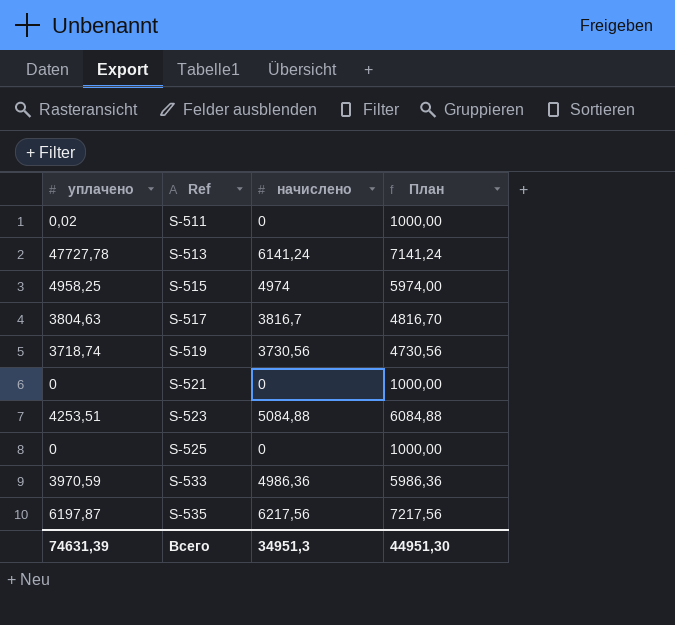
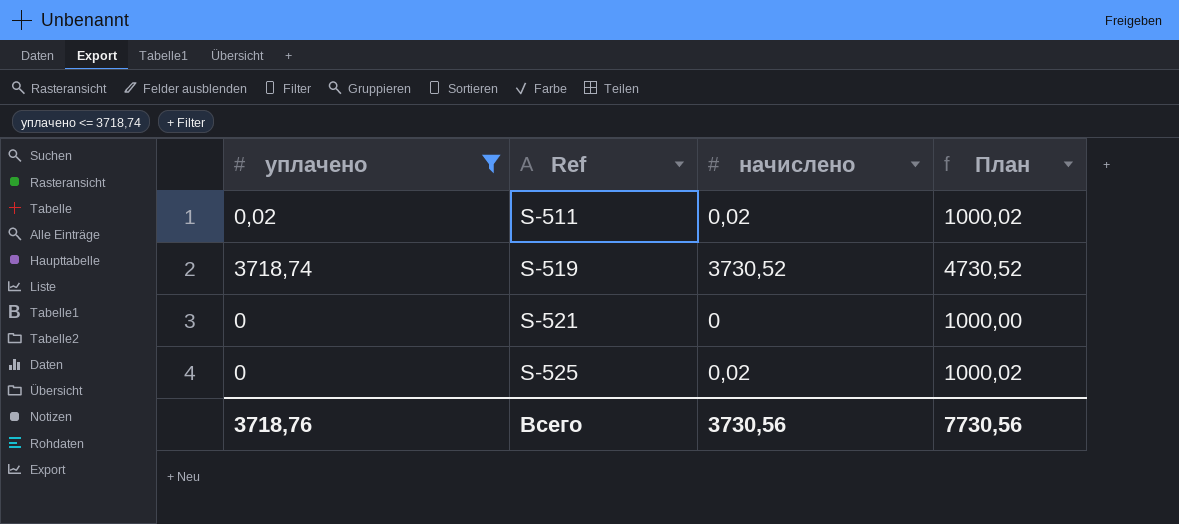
filter: none -> уплачено <= 3718,74
S-511 | начислено: 0 -> 0,02
S-511 | План: 1000,00 -> 1000,02
S-519 | начислено: 3730,56 -> 3730,52
S-519 | План: 4730,56 -> 4730,52
S-525 | начислено: 0 -> 0,02
S-525 | План: 1000,00 -> 1000,02
Всего | уплачено: 74631,39 -> 3718,76
Всего | начислено: 34951,3 -> 3730,56
Всего | План: 44951,30 -> 7730,56

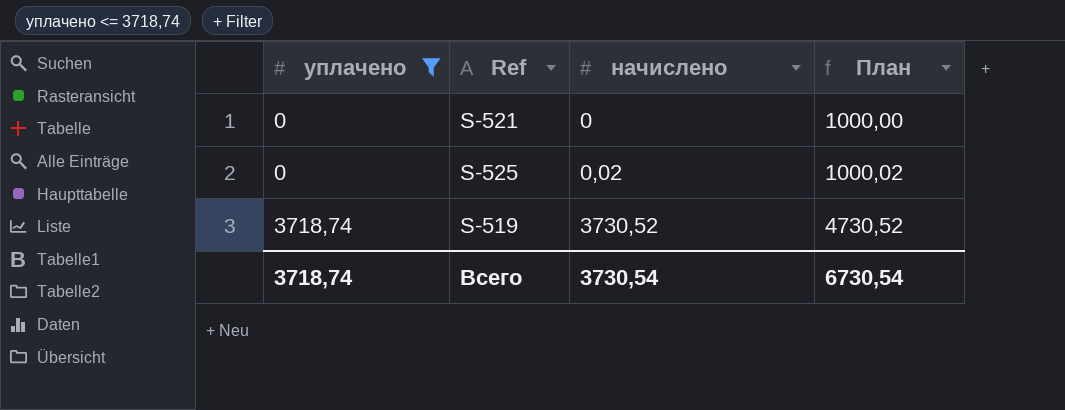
row order: Ref ascending -> уплачено ascending
row S-511: 0,02 | 0,02 | 1000,02 -> none
Всего | уплачено: 3718,76 -> 3718,74
Всего | начислено: 3730,56 -> 3730,54
Всего | План: 7730,56 -> 6730,54

